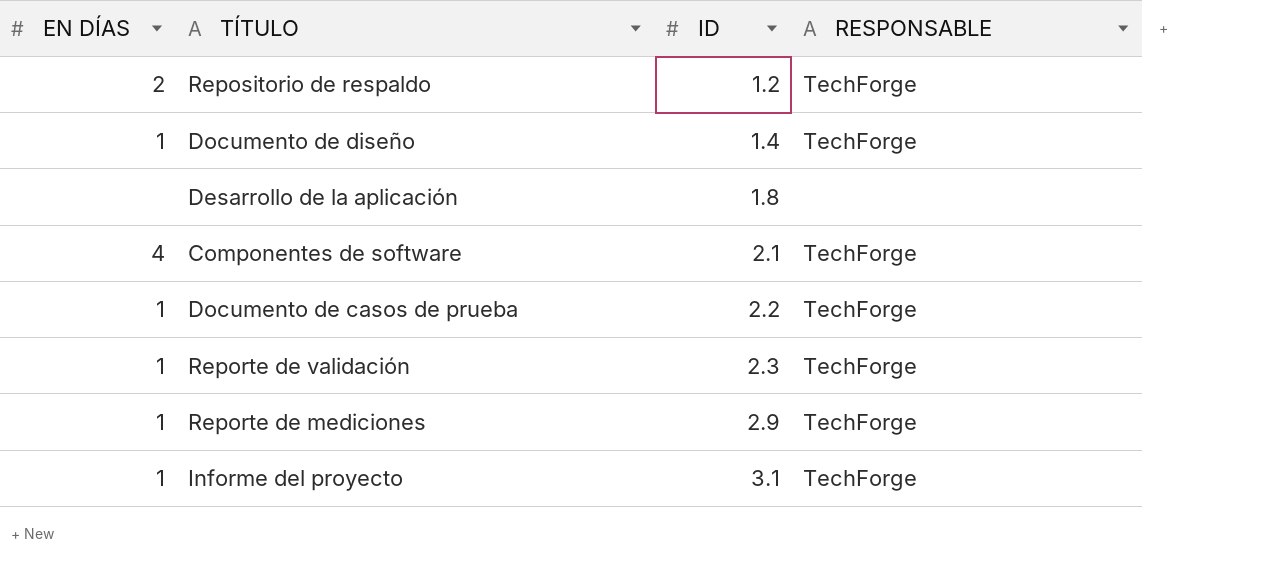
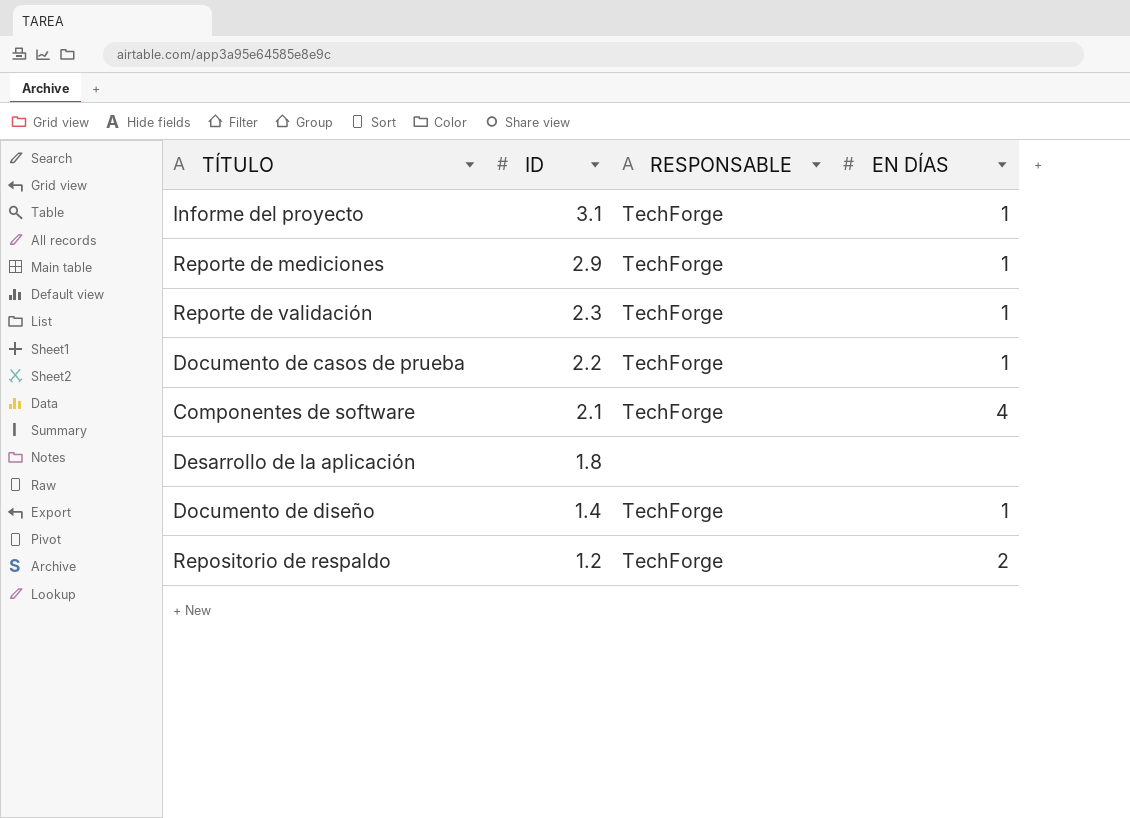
row order: ID ascending -> ID descending
column EN DÍAS | position: 1 -> 4

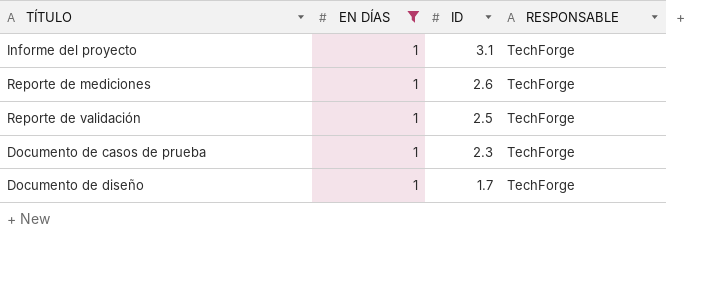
filter: none -> EN DÍAS = 1
column EN DÍAS | position: 4 -> 2
Reporte de mediciones | ID: 2.9 -> 2.6
Reporte de validación | ID: 2.3 -> 2.5
Documento de casos de prueba | ID: 2.2 -> 2.3
Documento de diseño | ID: 1.4 -> 1.7

